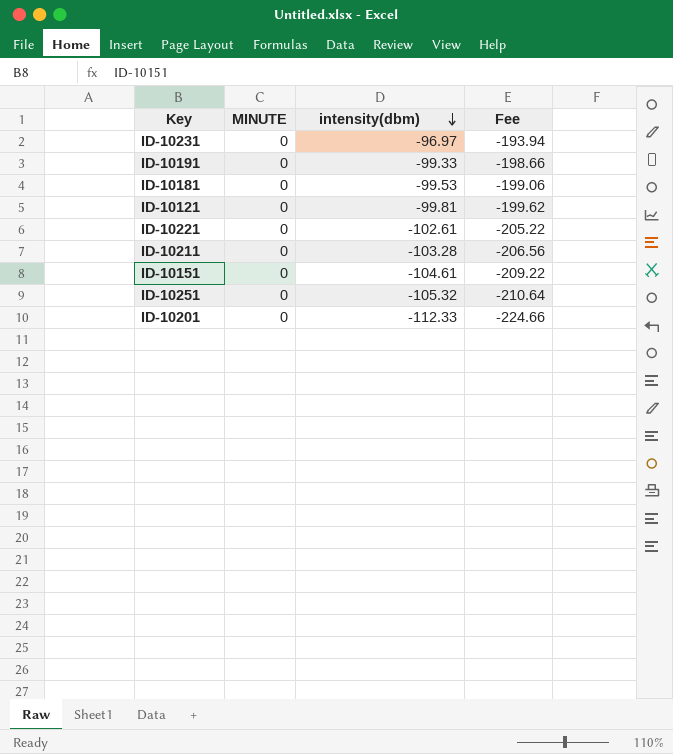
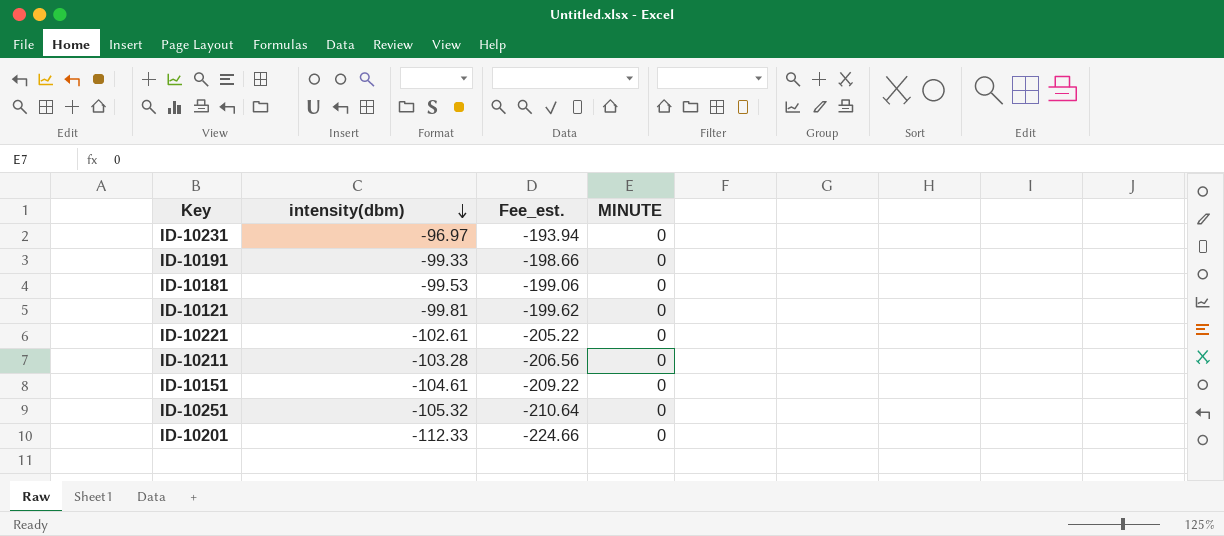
column name: Fee -> Fee_est.
column MINUTE | position: 2 -> 4

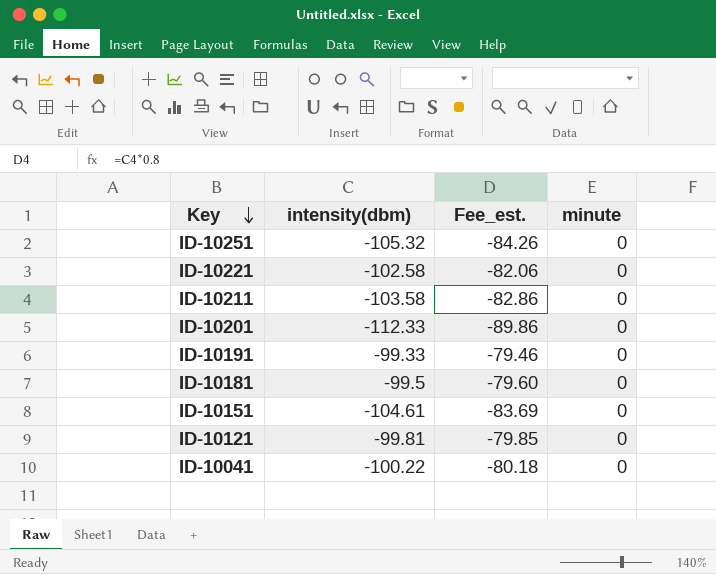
row order: intensity(dbm) descending -> Key descending
column Fee_est. | formula: [intensity(dbm)] * 2 -> [intensity(dbm)] * 0.8
column name: MINUTE -> minute
row ID-10231: -96.97 | -193.94 | 0 -> none
ID-10221 | intensity(dbm): -102.61 -> -102.58
ID-10211 | intensity(dbm): -103.28 -> -103.58
ID-10181 | intensity(dbm): -99.53 -> -99.5
row ID-10041: none -> -100.22 | -80.18 | 0

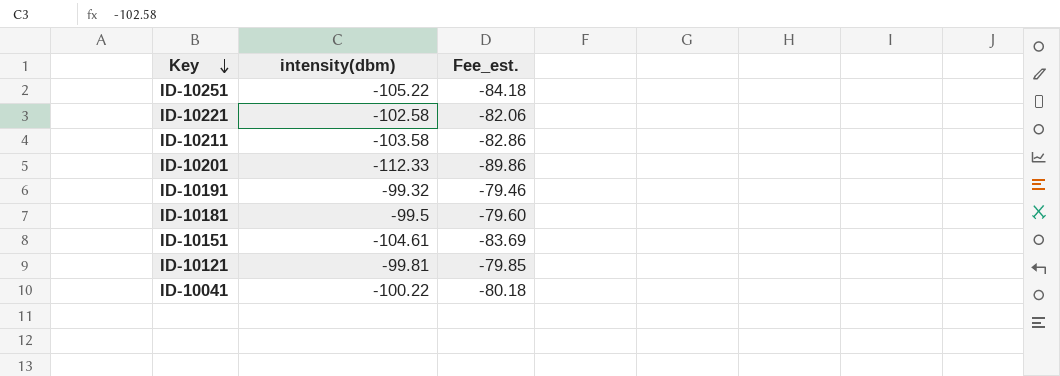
column minute | position: 4 -> none
ID-10251 | intensity(dbm): -105.32 -> -105.22
ID-10251 | Fee_est.: -84.26 -> -84.18
ID-10191 | intensity(dbm): -99.33 -> -99.32

